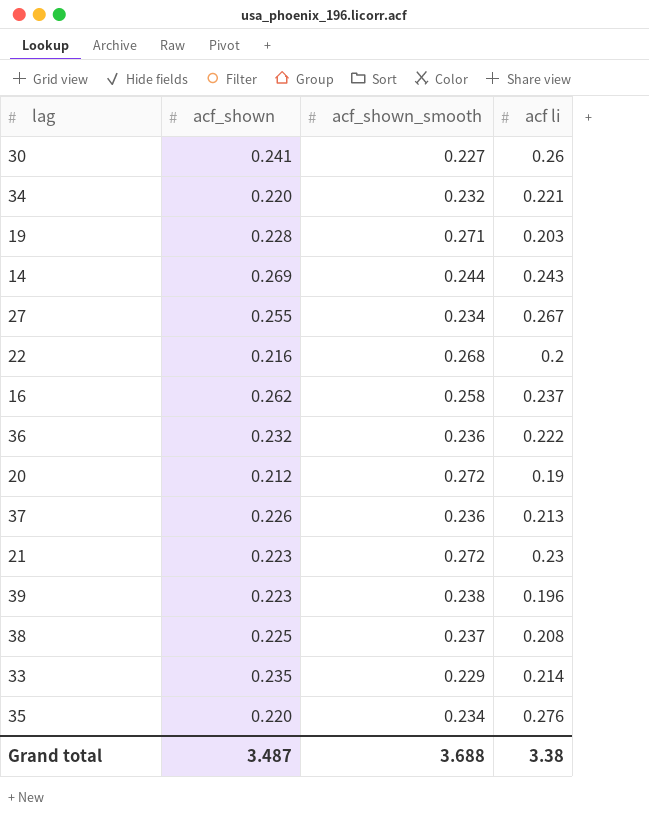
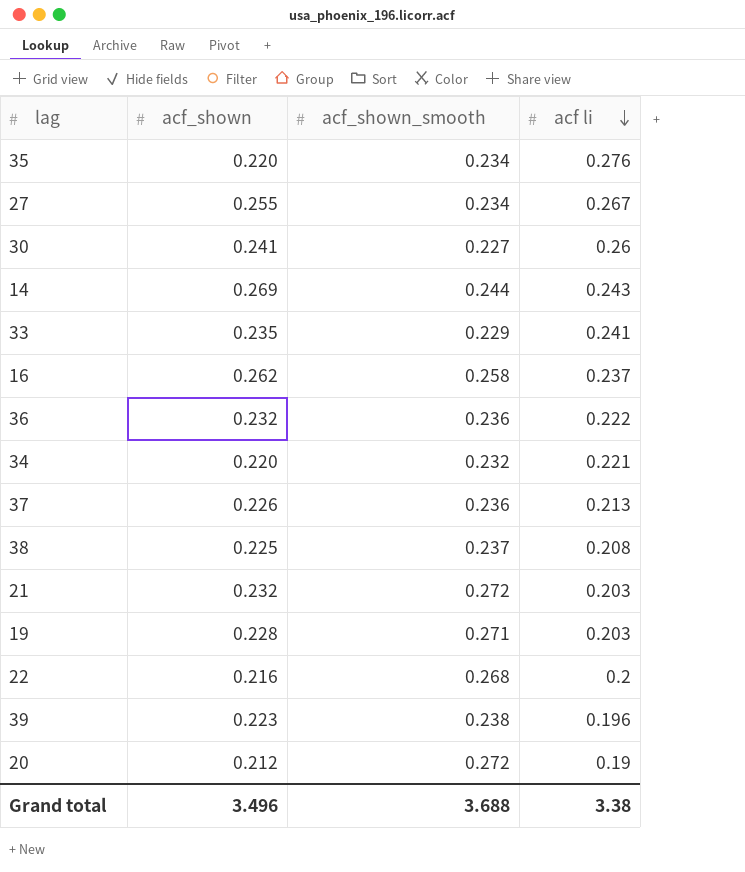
row order: none -> acf li descending
33 | acf li: 0.214 -> 0.241
21 | acf_shown: 0.223 -> 0.232
21 | acf li: 0.23 -> 0.203
Grand total | acf_shown: 3.487 -> 3.496

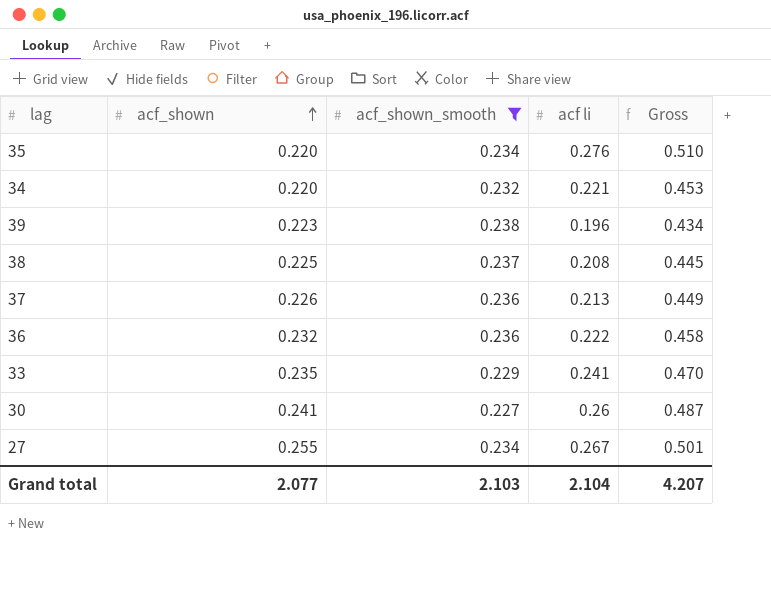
filter: none -> acf_shown_smooth <= 0.238
row order: acf li descending -> acf_shown ascending
column Gross | formula: none -> [acf_shown_smooth] + [acf li]
Grand total | acf_shown: 3.496 -> 2.077
Grand total | acf_shown_smooth: 3.688 -> 2.103
Grand total | acf li: 3.38 -> 2.104

